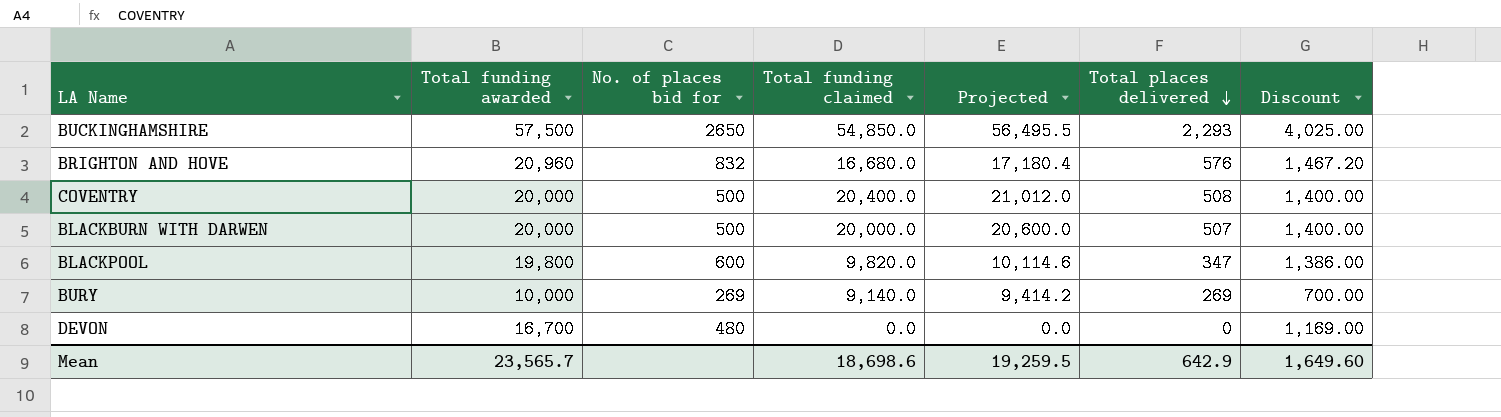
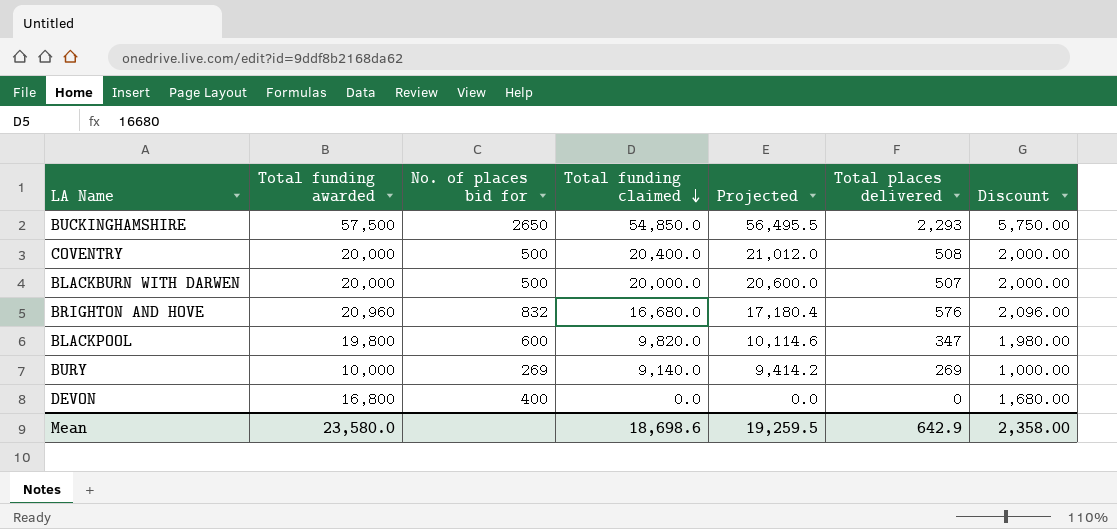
row order: Total places delivered descending -> Total funding claimed descending
column Discount | formula: [Total funding awarded] * 0.07 -> [Total funding awarded] * 0.1
DEVON | Total funding awarded: 16,700 -> 16,800
DEVON | No. of places bid for: 480 -> 400
Mean | Total funding awarded: 23,565.7 -> 23,580.0
Mean | Discount: 1,649.60 -> 2,358.00

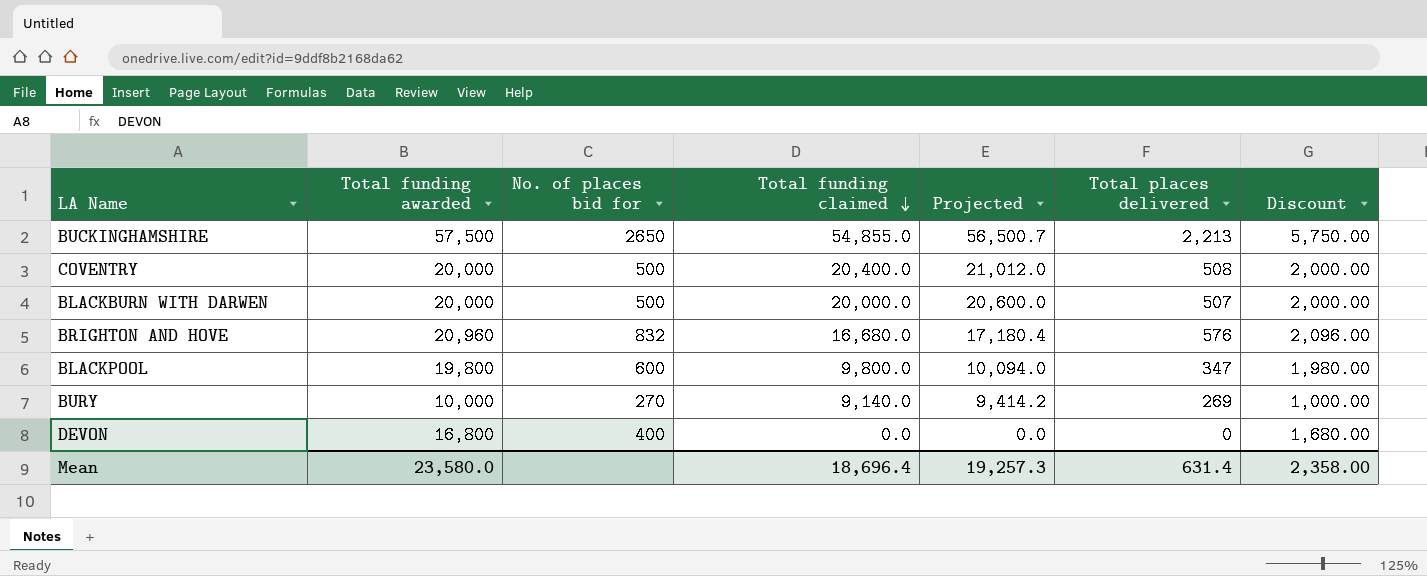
BUCKINGHAMSHIRE | Total funding claimed: 54,850.0 -> 54,855.0
BUCKINGHAMSHIRE | Projected: 56,495.5 -> 56,500.7
BUCKINGHAMSHIRE | Total places delivered: 2,293 -> 2,213
BLACKPOOL | Total funding claimed: 9,820.0 -> 9,800.0
BLACKPOOL | Projected: 10,114.6 -> 10,094.0
BURY | No. of places bid for: 269 -> 270
Mean | Total funding claimed: 18,698.6 -> 18,696.4
Mean | Projected: 19,259.5 -> 19,257.3
Mean | Total places delivered: 642.9 -> 631.4

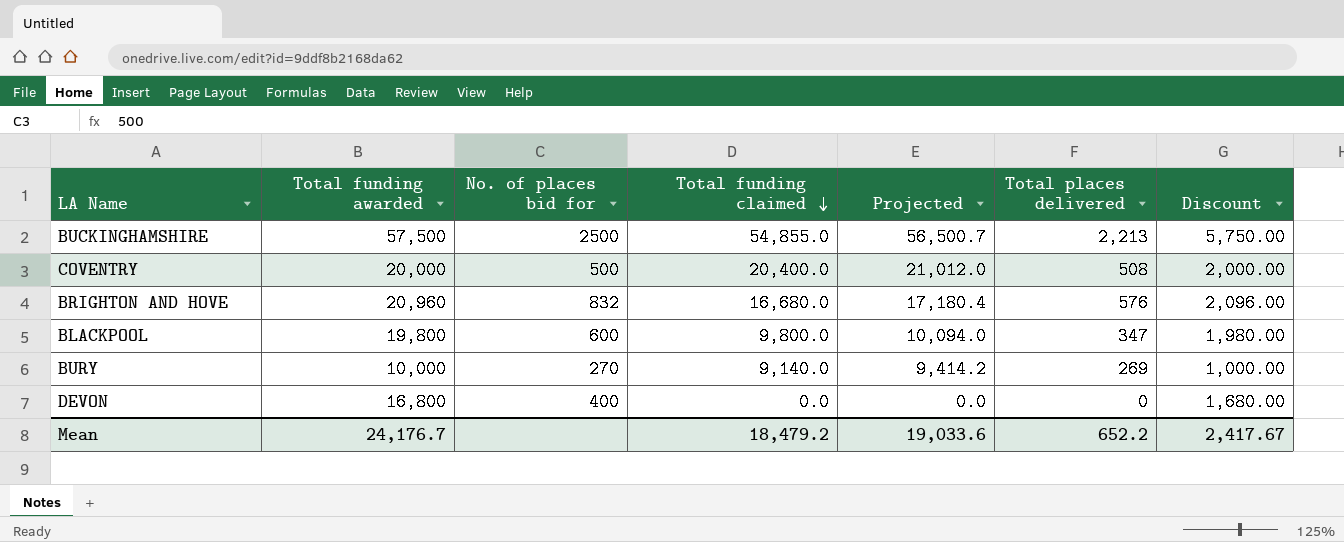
row BLACKBURN WITH DARWEN: 20,000 | 500 | 20,000.0 | 20,600.0 | 507 | 2,000.00 -> none
BUCKINGHAMSHIRE | No. of places bid for: 2650 -> 2500
Mean | Total funding awarded: 23,580.0 -> 24,176.7
Mean | Total funding claimed: 18,696.4 -> 18,479.2
Mean | Projected: 19,257.3 -> 19,033.6
Mean | Total places delivered: 631.4 -> 652.2
Mean | Discount: 2,358.00 -> 2,417.67

